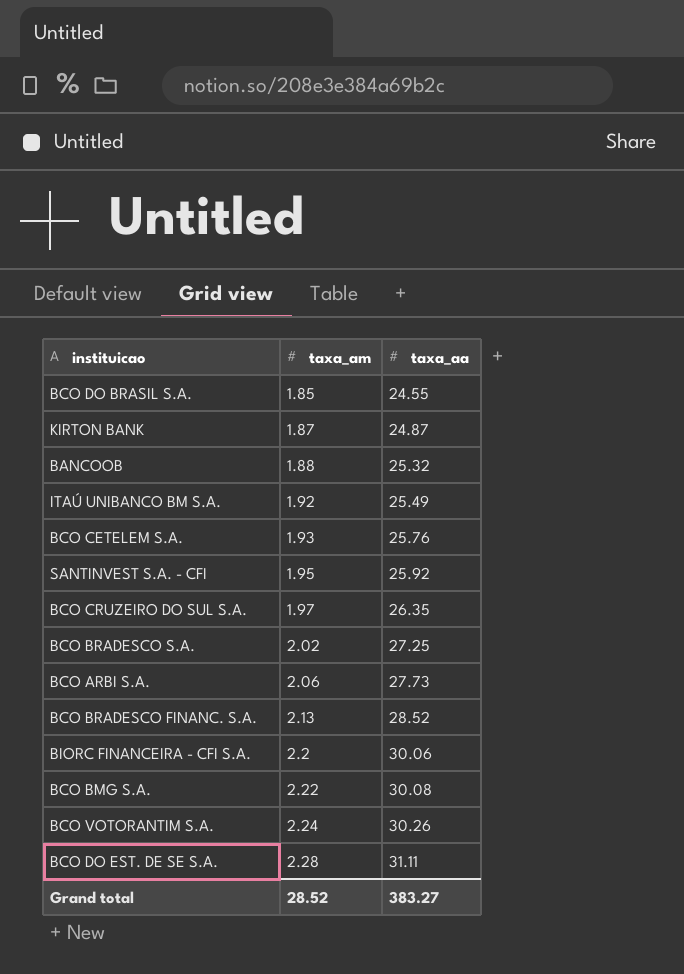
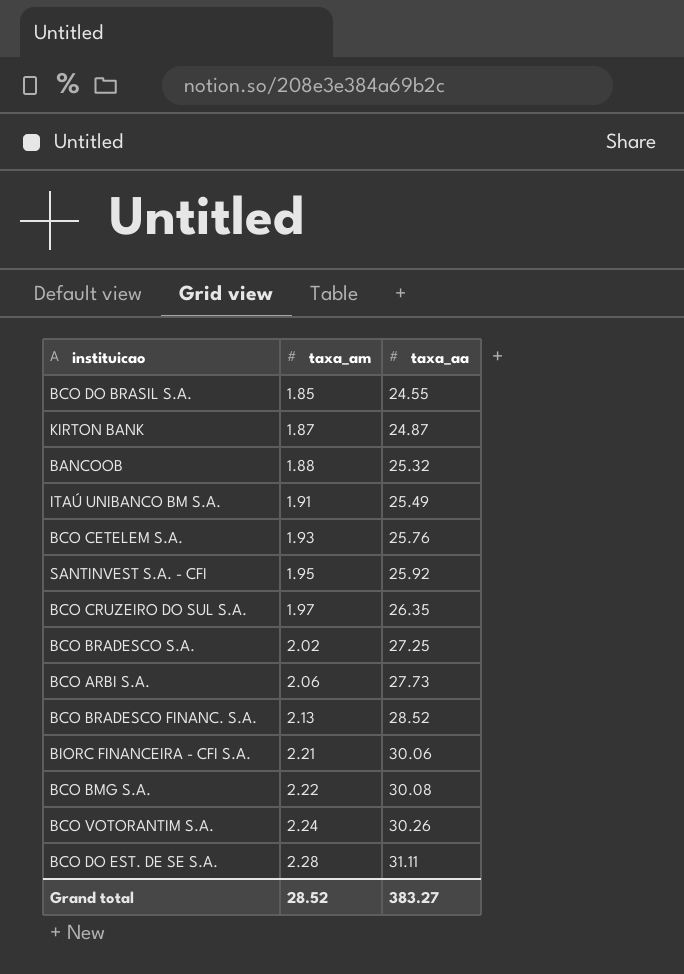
ITAÚ UNIBANCO BM S.A. | taxa_am: 1.92 -> 1.91
BIORC FINANCEIRA - CFI S.A. | taxa_am: 2.2 -> 2.21

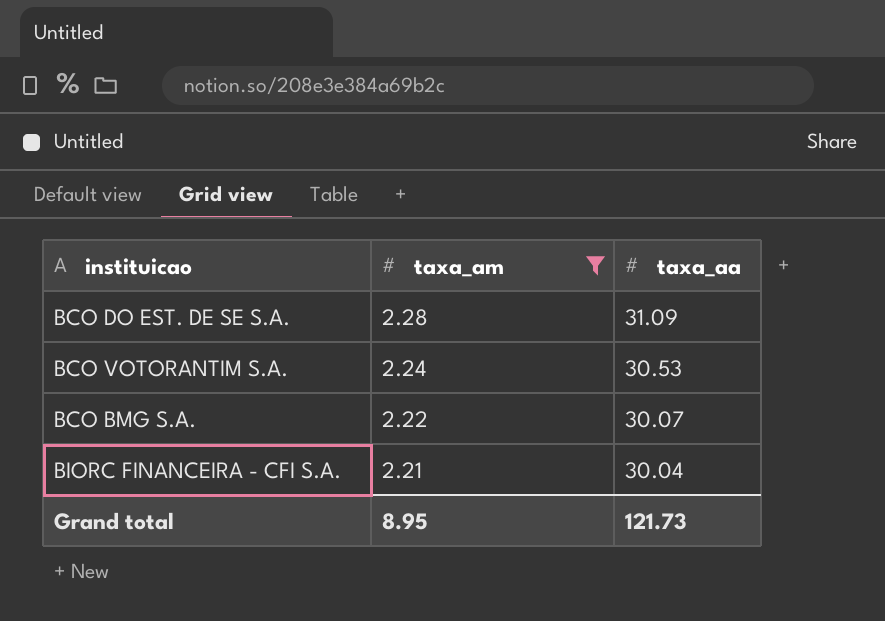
filter: none -> taxa_am >= 2.21
row order: taxa_am ascending -> taxa_am descending
BCO DO EST. DE SE S.A. | taxa_aa: 31.11 -> 31.09
BCO VOTORANTIM S.A. | taxa_aa: 30.26 -> 30.53
BCO BMG S.A. | taxa_aa: 30.08 -> 30.07
BIORC FINANCEIRA - CFI S.A. | taxa_aa: 30.06 -> 30.04
Grand total | taxa_am: 28.52 -> 8.95
Grand total | taxa_aa: 383.27 -> 121.73

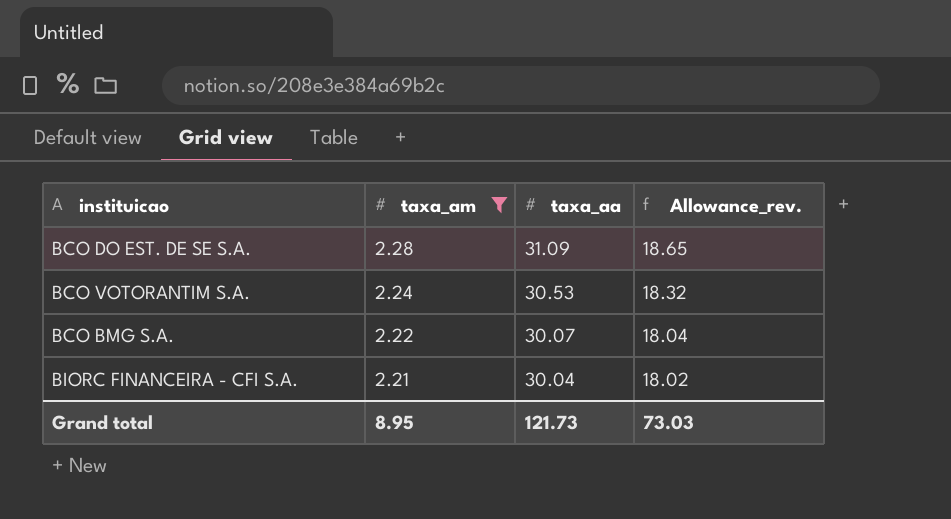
column Allowance_rev. | formula: none -> [taxa_aa] * 0.6

